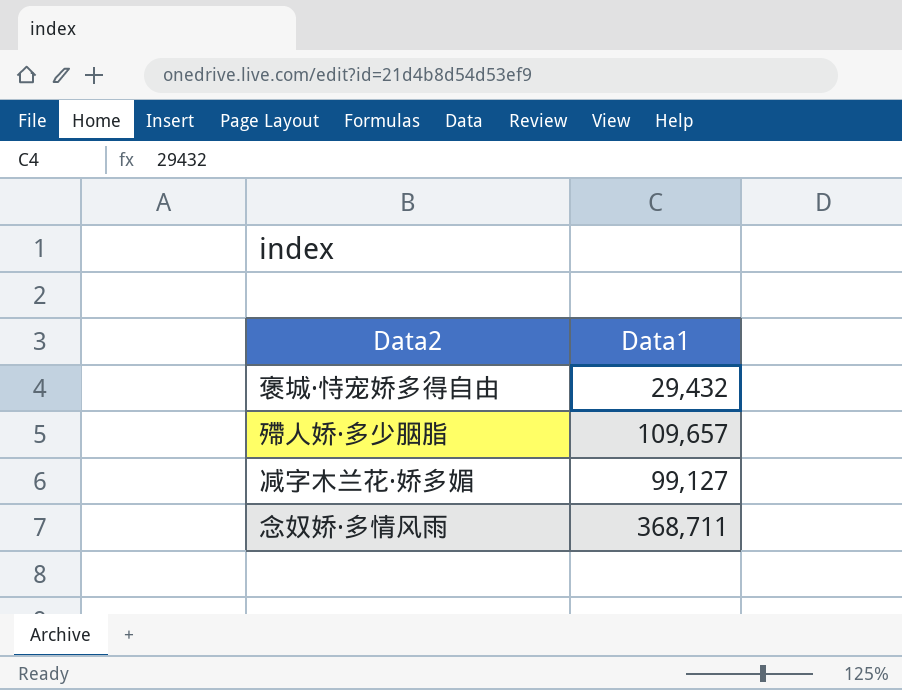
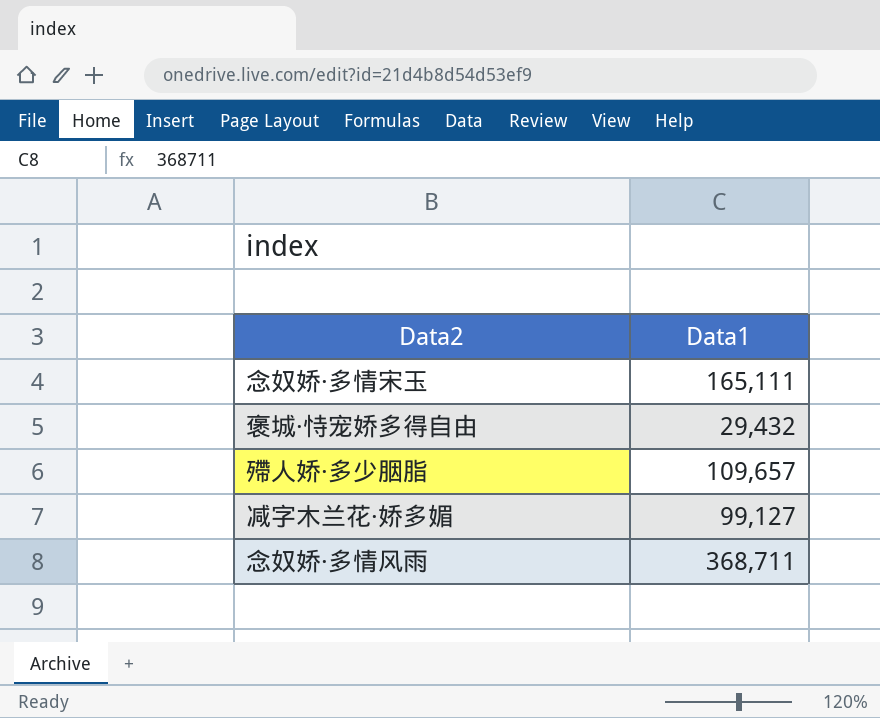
row 念奴娇·多情宋玉: none -> 165,111

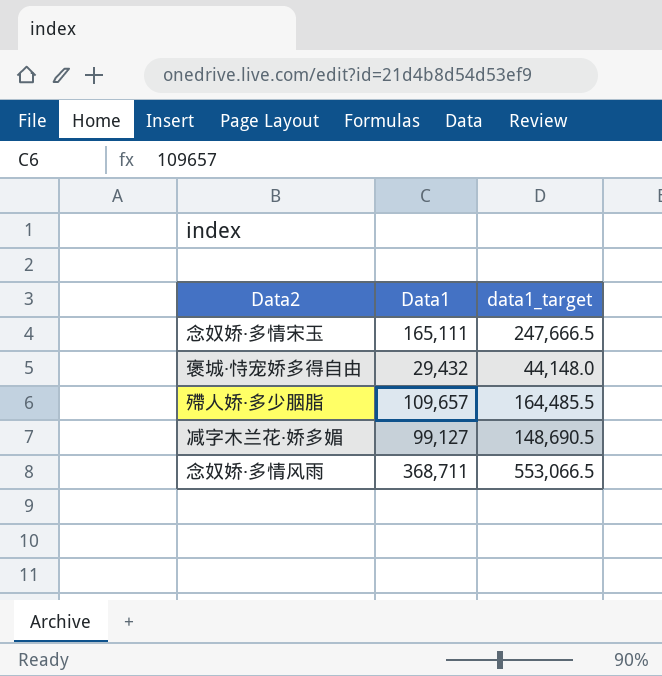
column data1_target | formula: none -> [Data1] * 1.5

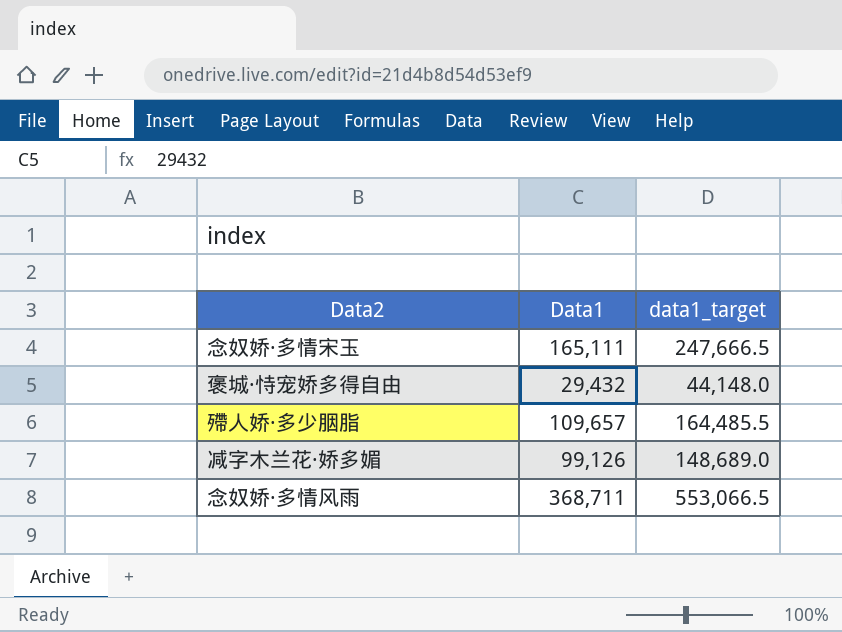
减字木兰花·娇多媚 | Data1: 99,127 -> 99,126
减字木兰花·娇多媚 | data1_target: 148,690.5 -> 148,689.0

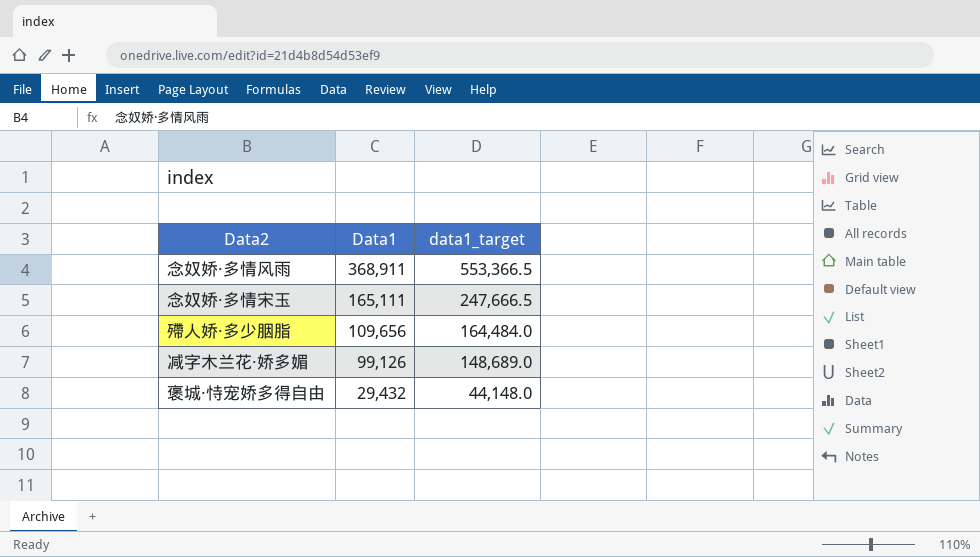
row order: none -> Data1 descending
念奴娇·多情风雨 | Data1: 368,711 -> 368,911
念奴娇·多情风雨 | data1_target: 553,066.5 -> 553,366.5
殢人娇·多少胭脂 | Data1: 109,657 -> 109,656
殢人娇·多少胭脂 | data1_target: 164,485.5 -> 164,484.0

